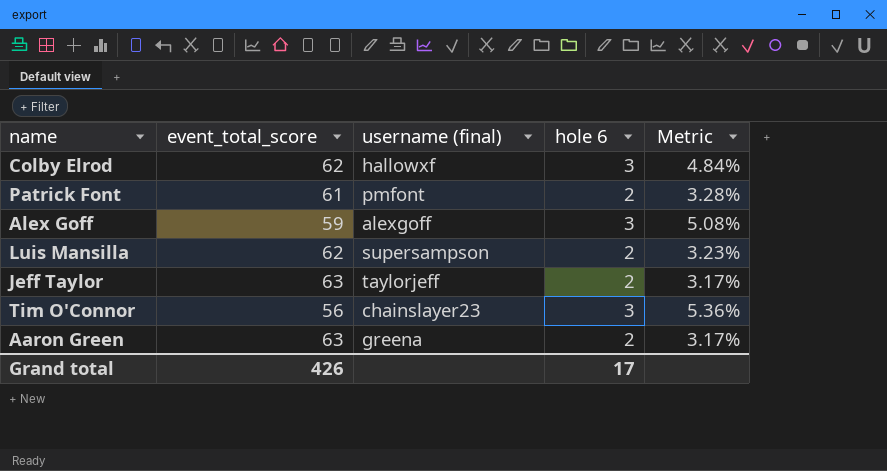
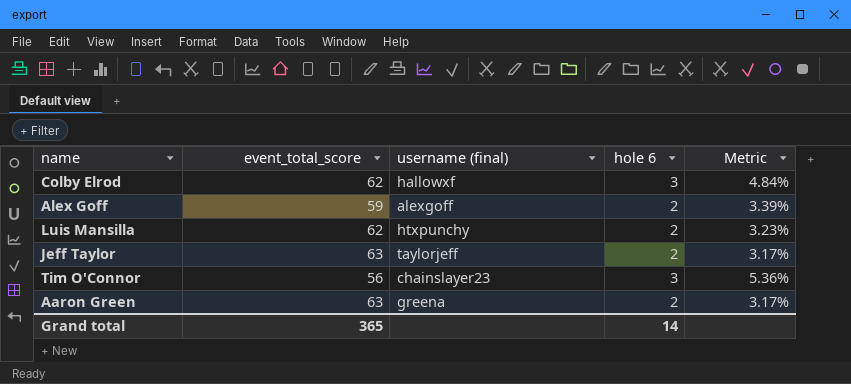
row Patrick Font: 61 | pmfont | 2 | 3.28% -> none
Alex Goff | hole 6: 3 -> 2
Alex Goff | Metric: 5.08% -> 3.39%
Luis Mansilla | username (final): supersampson -> htxpunchy
Grand total | event_total_score: 426 -> 365
Grand total | hole 6: 17 -> 14

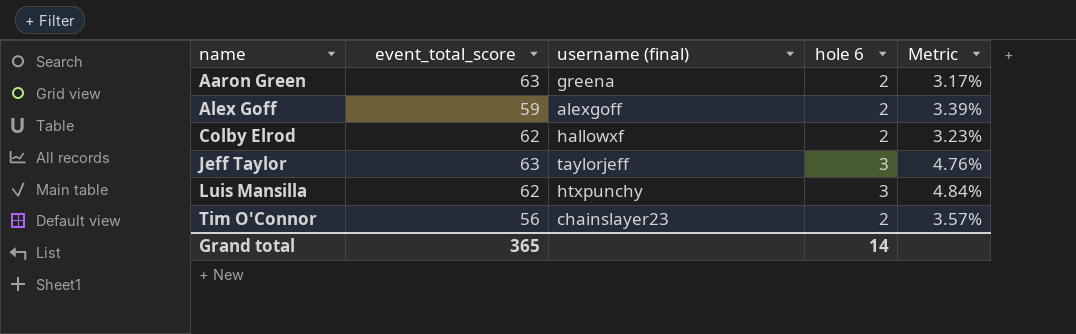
row order: none -> name ascending
Colby Elrod | hole 6: 3 -> 2
Colby Elrod | Metric: 4.84% -> 3.23%
Jeff Taylor | hole 6: 2 -> 3
Jeff Taylor | Metric: 3.17% -> 4.76%
Luis Mansilla | hole 6: 2 -> 3
Luis Mansilla | Metric: 3.23% -> 4.84%
Tim O'Connor | hole 6: 3 -> 2
Tim O'Connor | Metric: 5.36% -> 3.57%

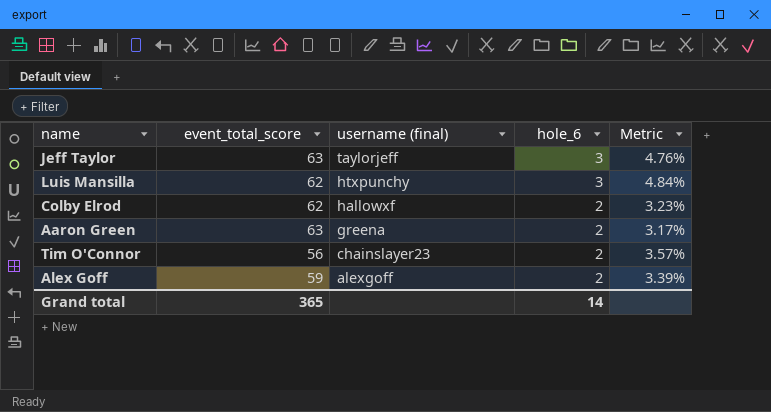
row order: name ascending -> username (final) descending
column name: hole 6 -> hole_6

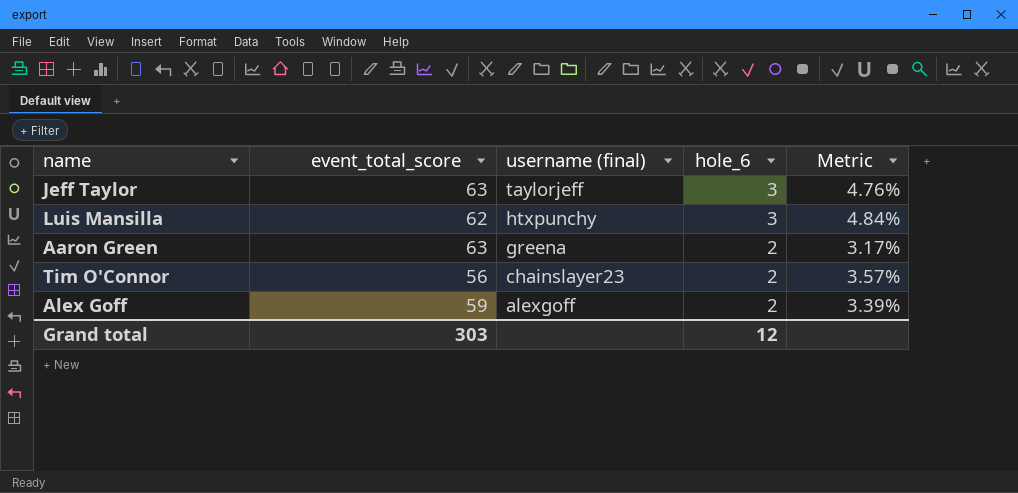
row Colby Elrod: 62 | hallowxf | 2 | 3.23% -> none
Grand total | event_total_score: 365 -> 303
Grand total | hole_6: 14 -> 12

